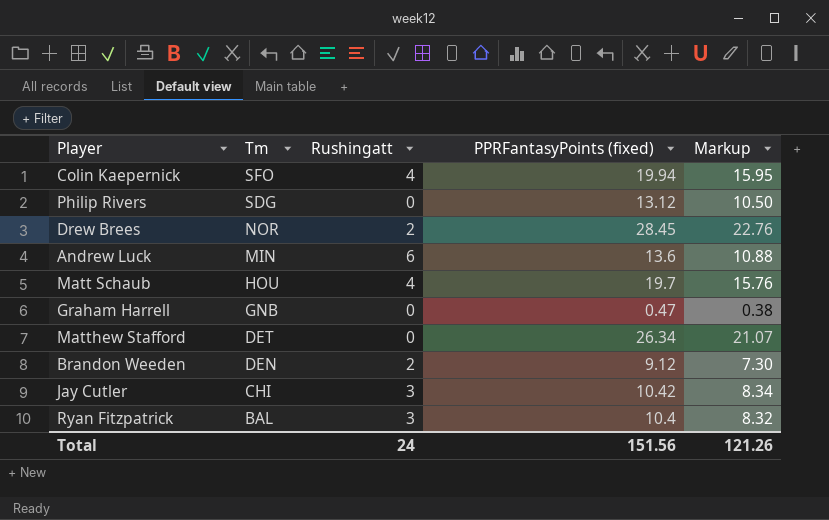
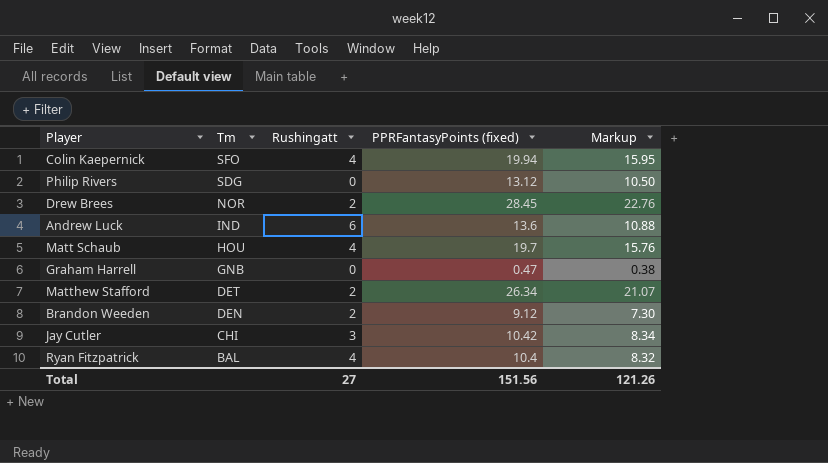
Andrew Luck | Tm: MIN -> IND
Matthew Stafford | Rushingatt: 0 -> 2
Ryan Fitzpatrick | Rushingatt: 3 -> 4
Total | Rushingatt: 24 -> 27

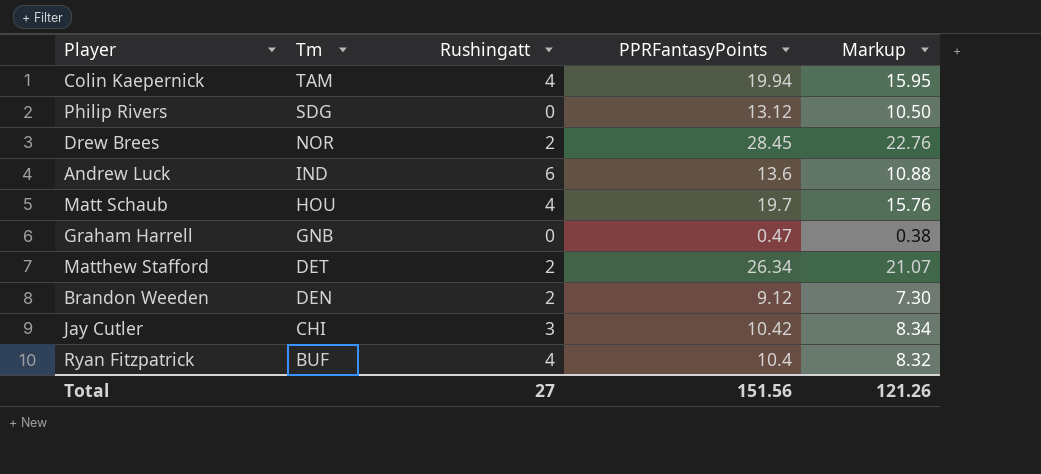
column name: PPRFantasyPoints (fixed) -> PPRFantasyPoints
Colin Kaepernick | Tm: SFO -> TAM
Ryan Fitzpatrick | Tm: BAL -> BUF

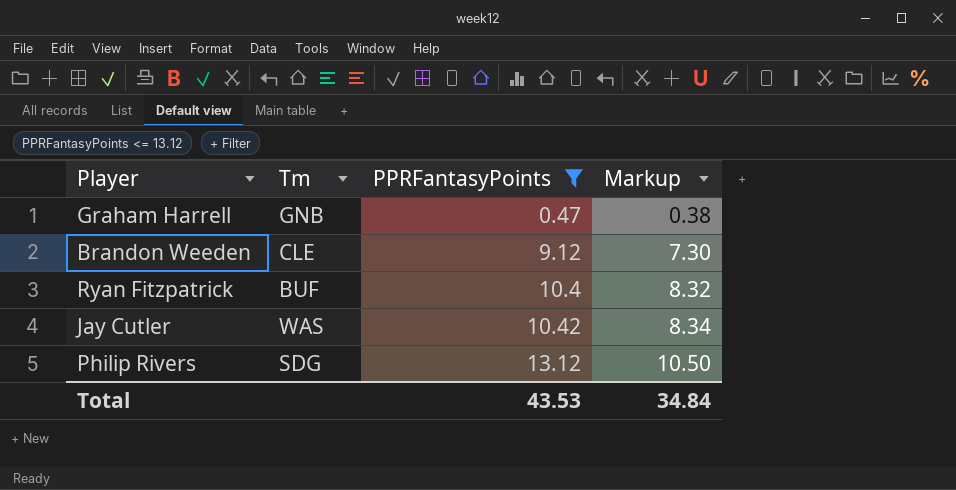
filter: none -> PPRFantasyPoints <= 13.12
row order: Tm descending -> PPRFantasyPoints ascending
column Rushingatt | position: 3 -> none
Brandon Weeden | Tm: DEN -> CLE
Jay Cutler | Tm: CHI -> WAS
Total | PPRFantasyPoints: 151.56 -> 43.53
Total | Markup: 121.26 -> 34.84

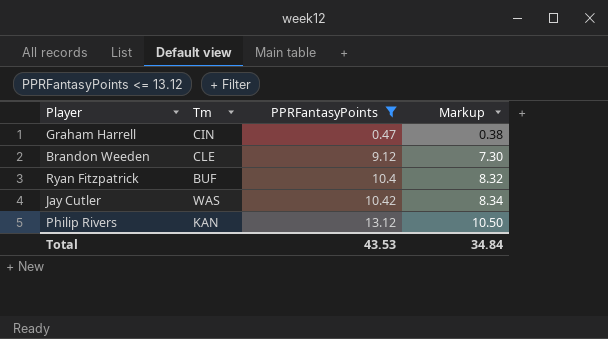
Graham Harrell | Tm: GNB -> CIN
Philip Rivers | Tm: SDG -> KAN

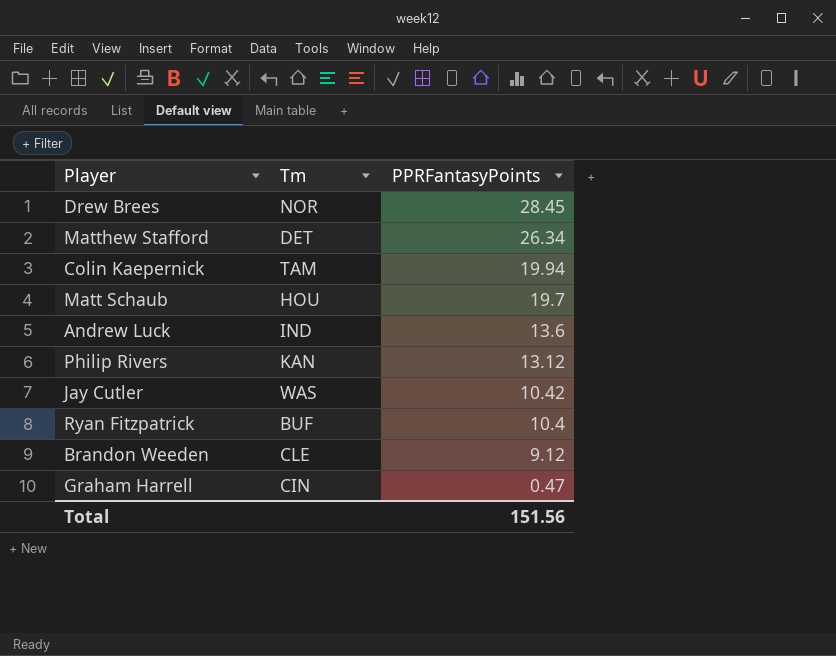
filter: PPRFantasyPoints <= 13.12 -> none
row order: PPRFantasyPoints ascending -> PPRFantasyPoints descending
column Markup | formula: [PPRFantasyPoints] * 0.8 -> none
Total | PPRFantasyPoints: 43.53 -> 151.56

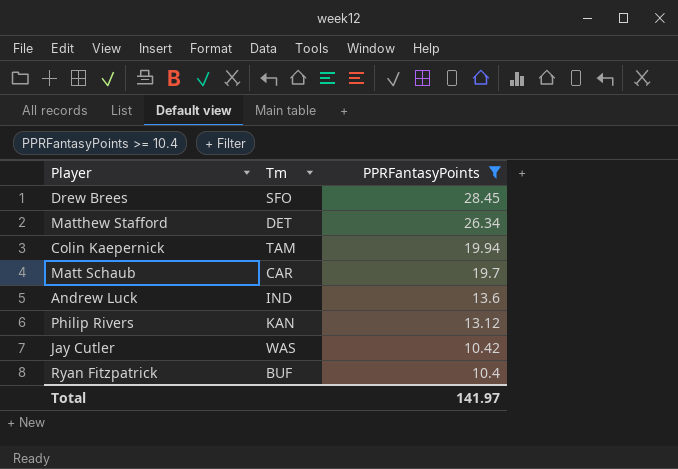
filter: none -> PPRFantasyPoints >= 10.4
Drew Brees | Tm: NOR -> SFO
Matt Schaub | Tm: HOU -> CAR
Total | PPRFantasyPoints: 151.56 -> 141.97

